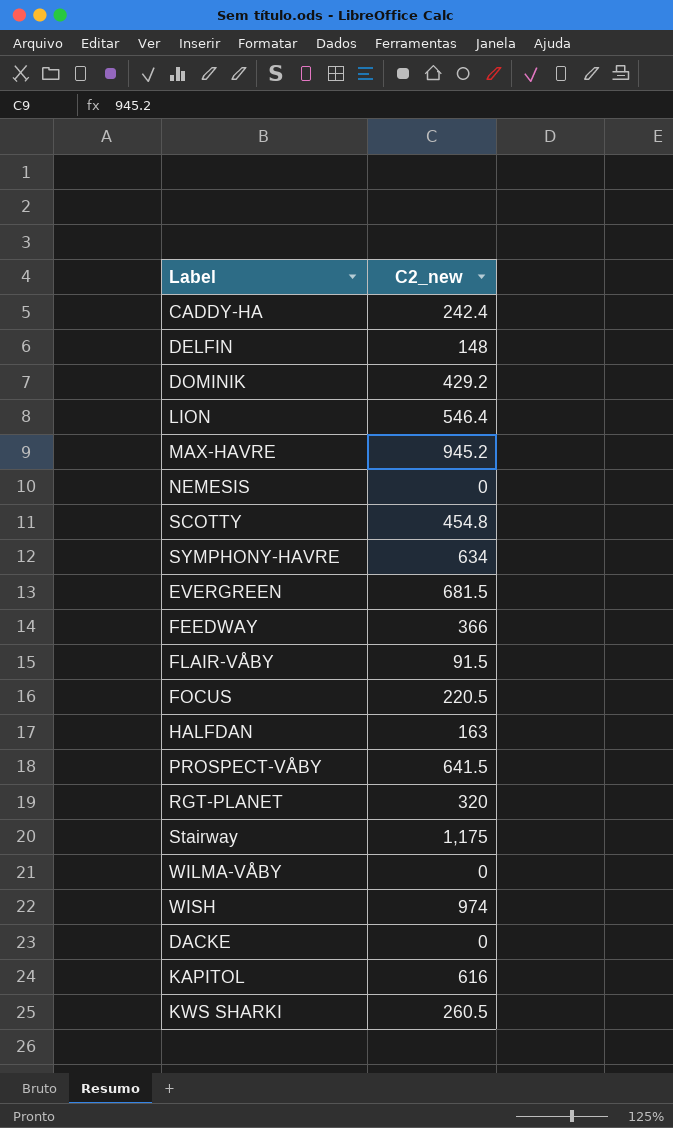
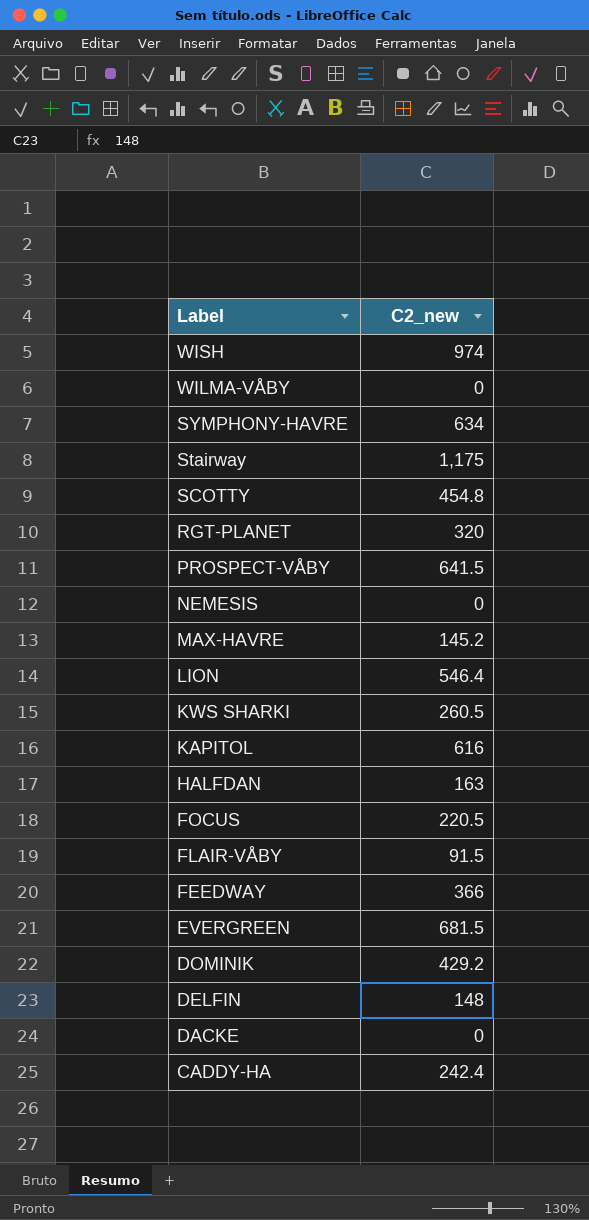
row order: none -> Label descending
MAX-HAVRE | C2_new: 945.2 -> 145.2

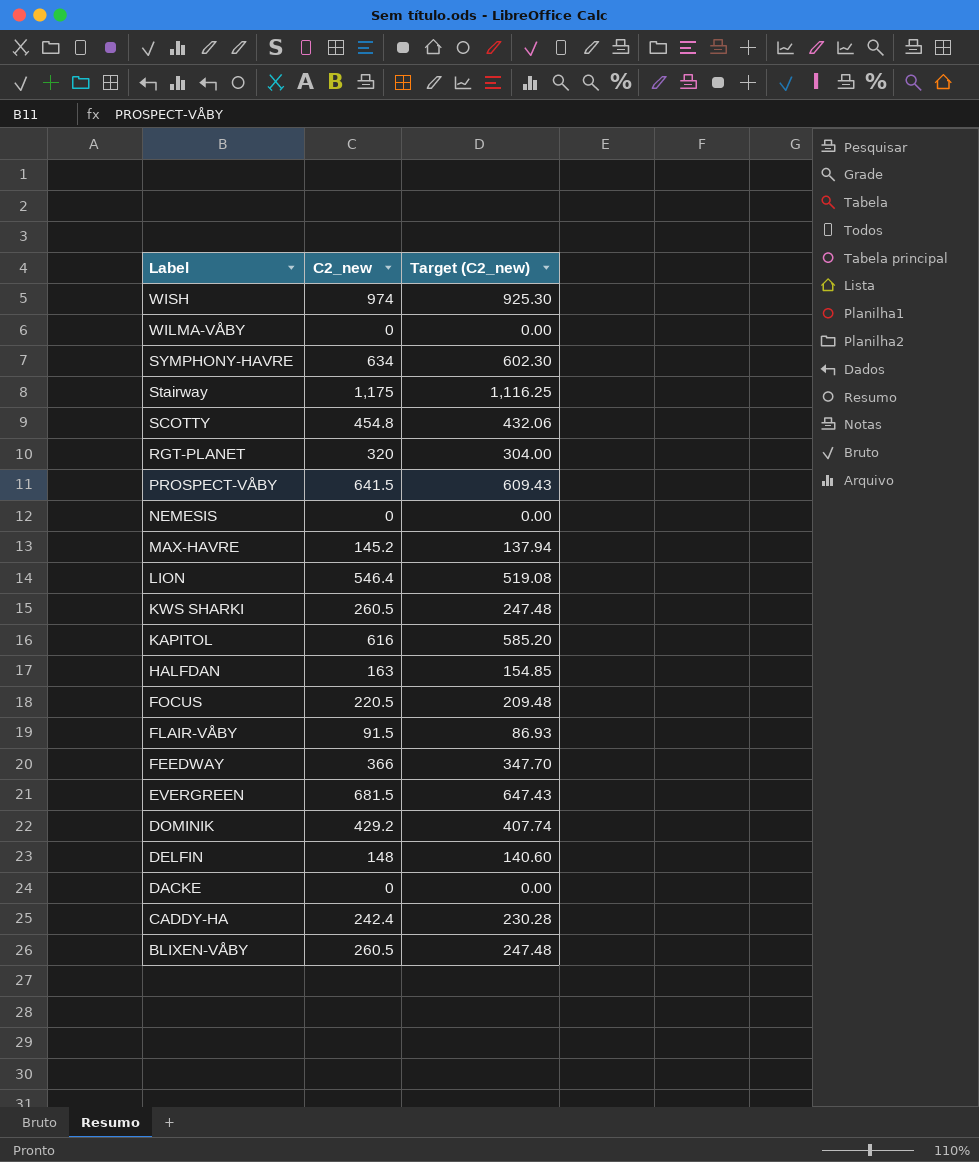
column Target (C2_new) | formula: none -> [C2_new] * 0.95
row BLIXEN-VÅBY: none -> 260.5 | 247.48

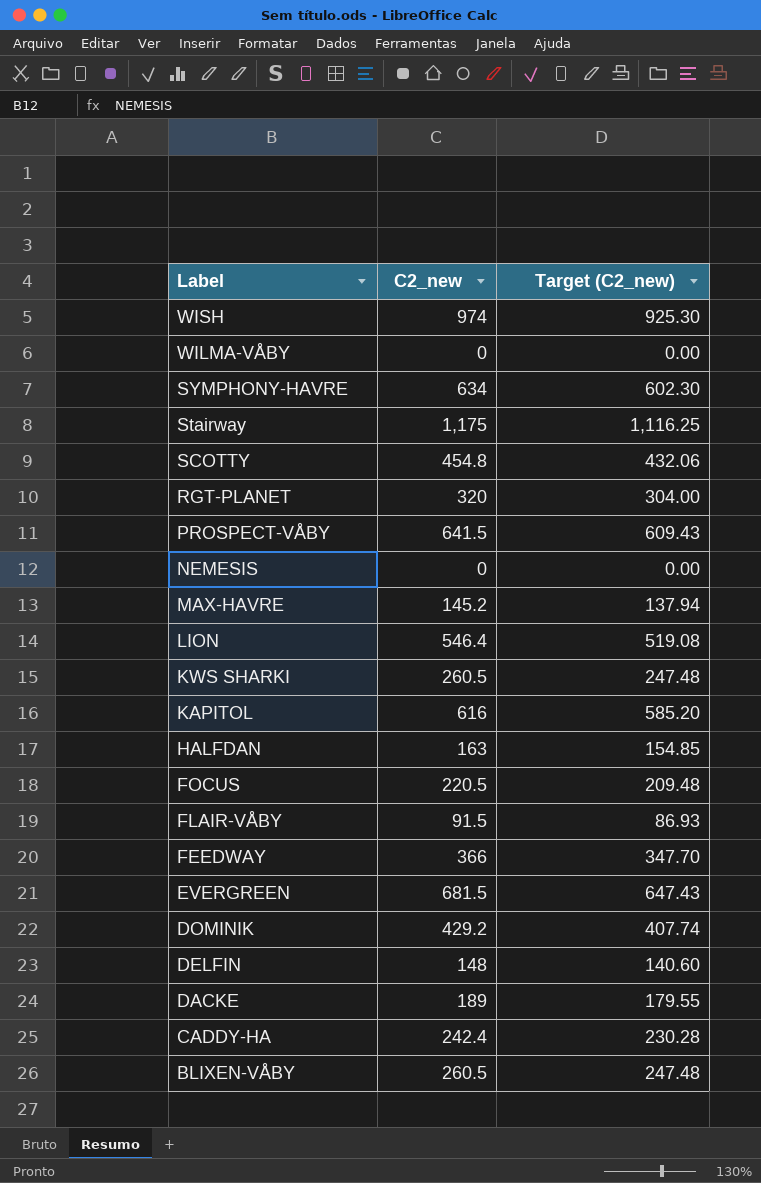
DACKE | C2_new: 0 -> 189
DACKE | Target (C2_new): 0.00 -> 179.55

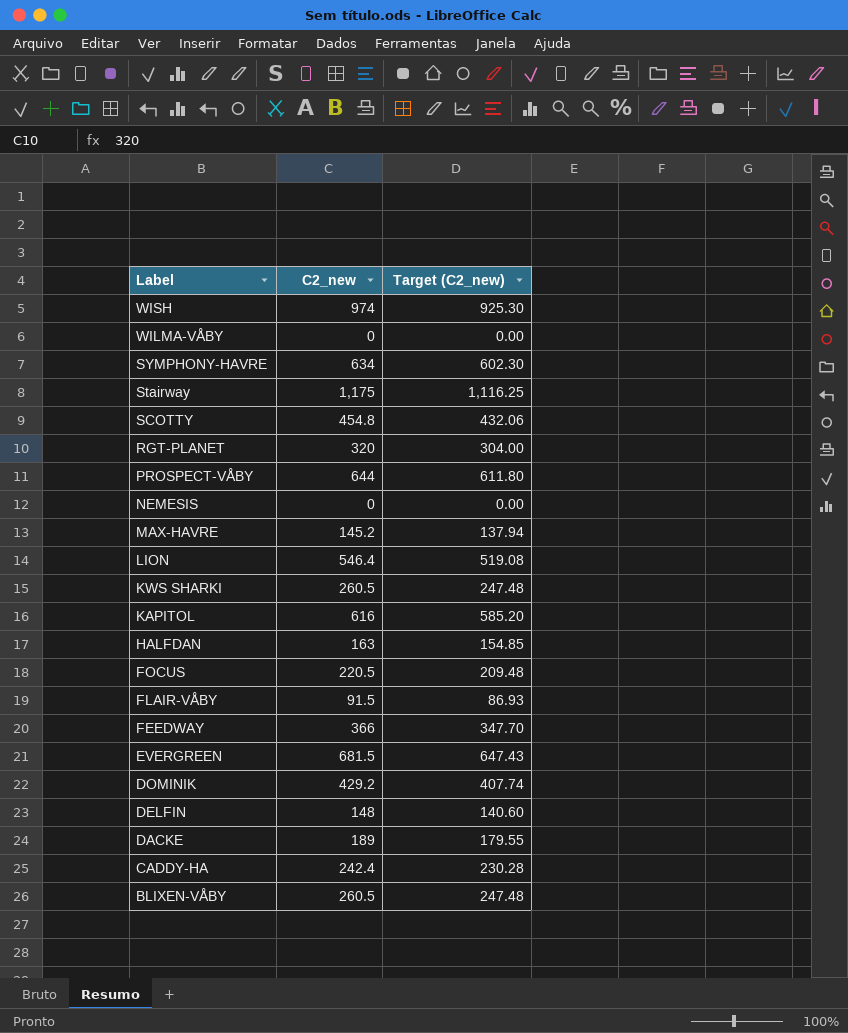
PROSPECT-VÅBY | C2_new: 641.5 -> 644
PROSPECT-VÅBY | Target (C2_new): 609.43 -> 611.80

